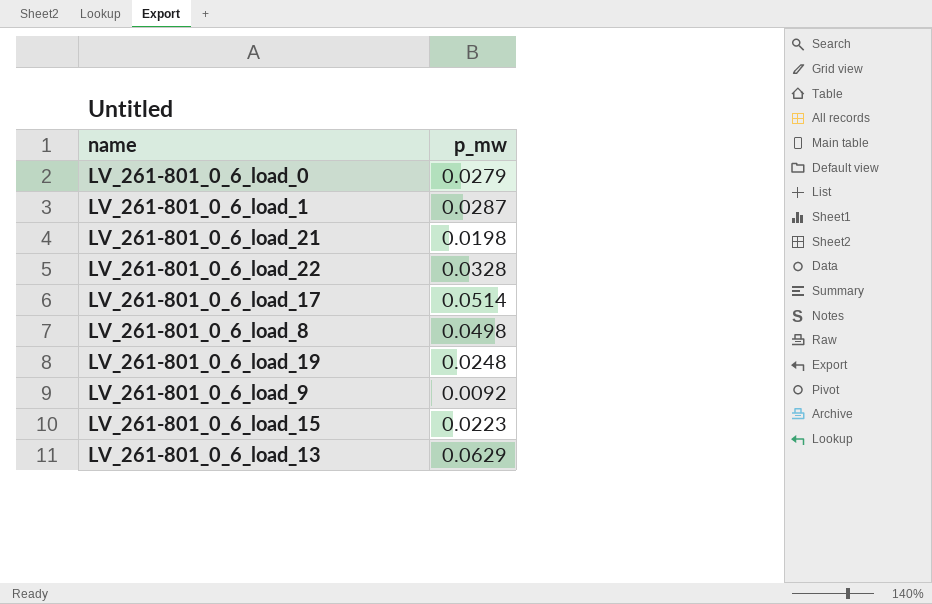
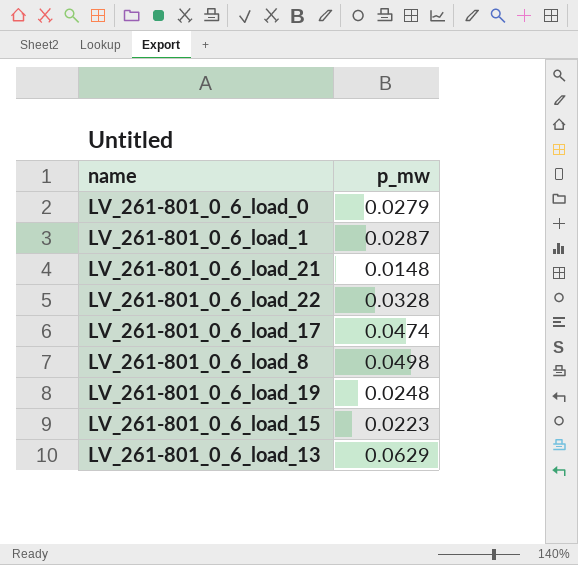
row LV_261-801_0_6_load_9: 0.0092 -> none
LV_261-801_0_6_load_21 | p_mw: 0.0198 -> 0.0148
LV_261-801_0_6_load_17 | p_mw: 0.0514 -> 0.0474

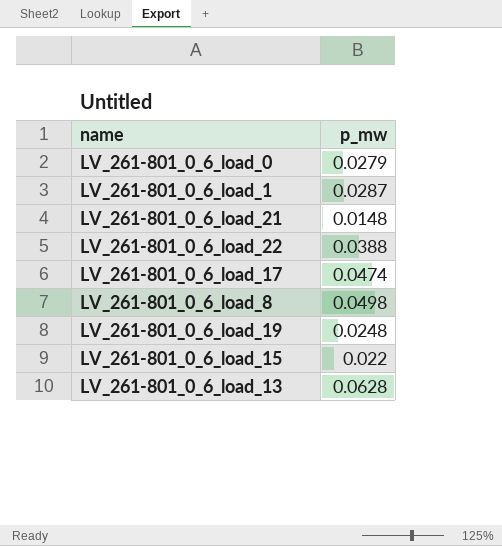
LV_261-801_0_6_load_22 | p_mw: 0.0328 -> 0.0388
LV_261-801_0_6_load_15 | p_mw: 0.0223 -> 0.022
LV_261-801_0_6_load_13 | p_mw: 0.0629 -> 0.0628

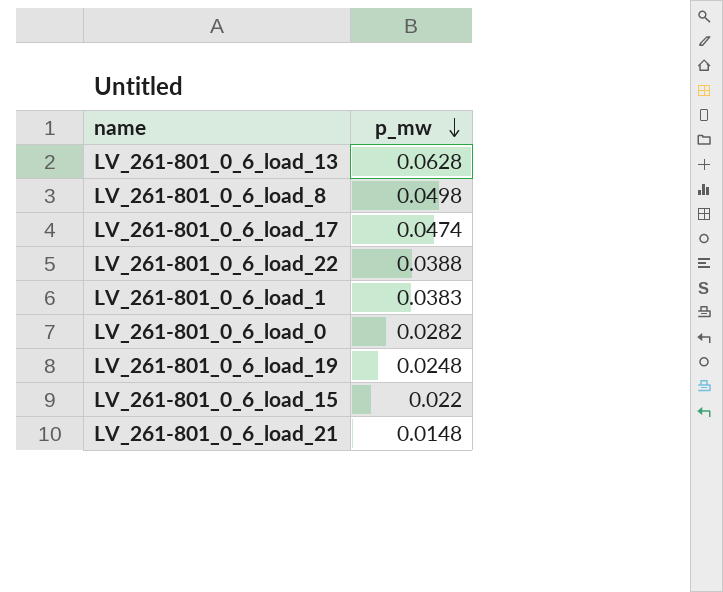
row order: none -> p_mw descending
LV_261-801_0_6_load_1 | p_mw: 0.0287 -> 0.0383
LV_261-801_0_6_load_0 | p_mw: 0.0279 -> 0.0282

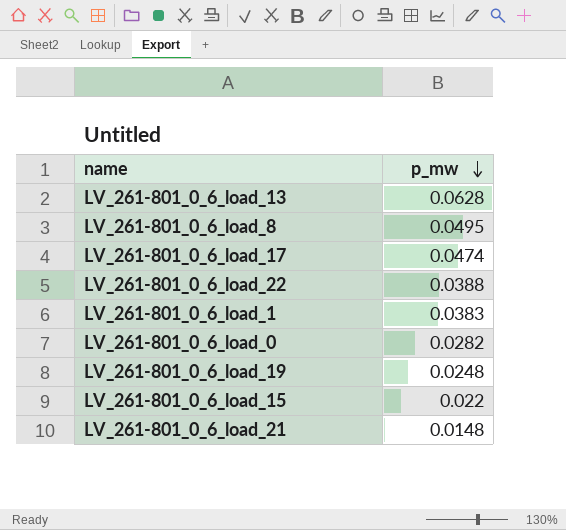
LV_261-801_0_6_load_8 | p_mw: 0.0498 -> 0.0495

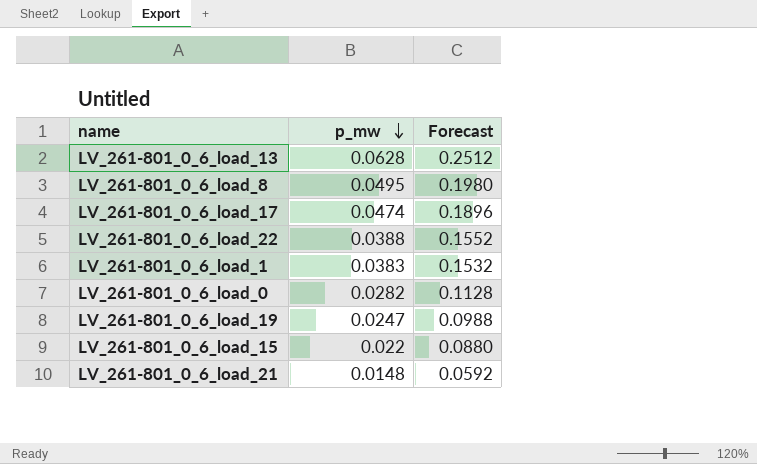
column Forecast | formula: none -> [p_mw] * 4
LV_261-801_0_6_load_19 | p_mw: 0.0248 -> 0.0247

